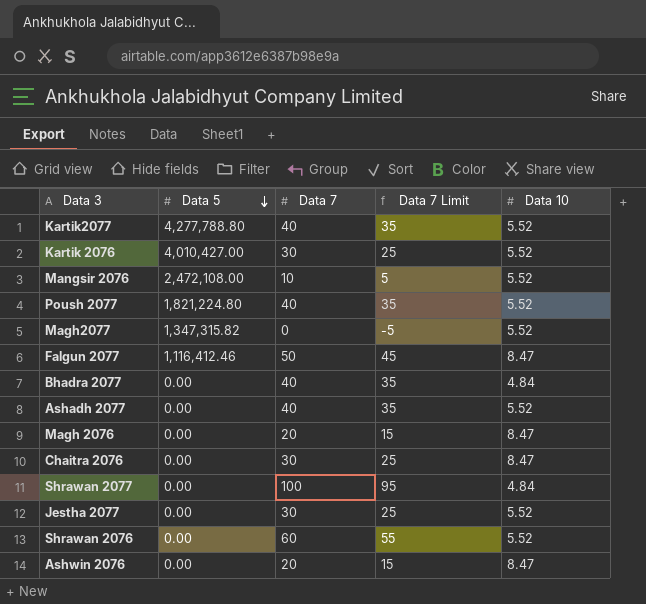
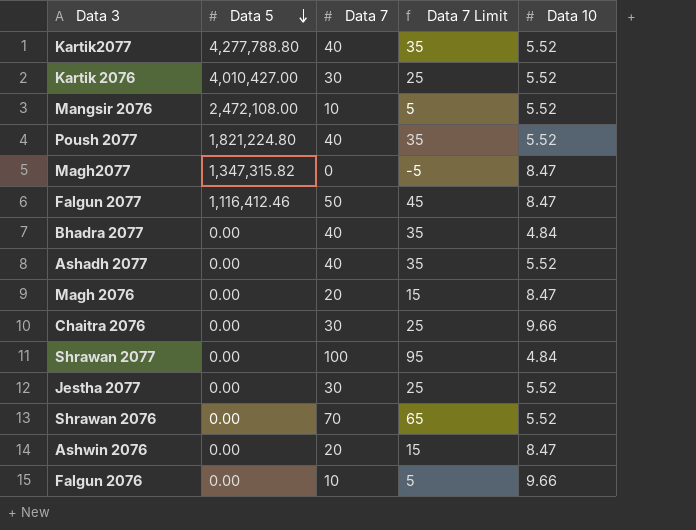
Magh2077 | Data 10: 5.52 -> 8.47
Chaitra 2076 | Data 10: 8.47 -> 9.66
Shrawan 2076 | Data 7: 60 -> 70
Shrawan 2076 | Data 7 Limit: 55 -> 65
row Falgun 2076: none -> 0.00 | 10 | 5 | 9.66

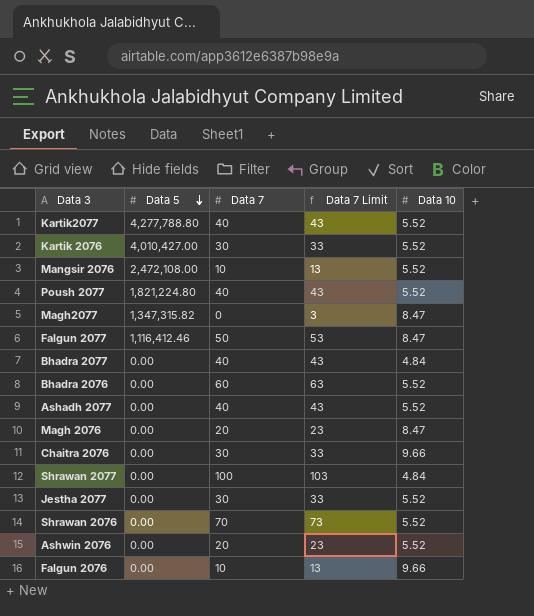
column Data 7 Limit | formula: [Data 7] - 5 -> [Data 7] + 3
row Bhadra 2076: none -> 0.00 | 60 | 63 | 5.52
Ashwin 2076 | Data 10: 8.47 -> 5.52

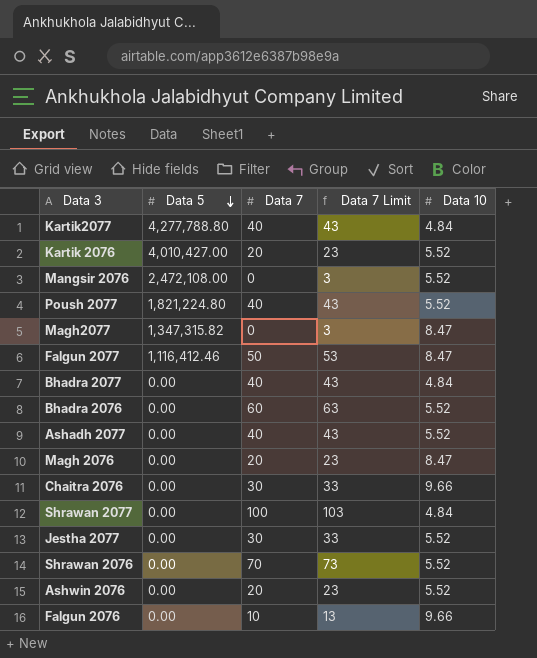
Kartik2077 | Data 10: 5.52 -> 4.84
Kartik 2076 | Data 7: 30 -> 20
Kartik 2076 | Data 7 Limit: 33 -> 23
Mangsir 2076 | Data 7: 10 -> 0
Mangsir 2076 | Data 7 Limit: 13 -> 3

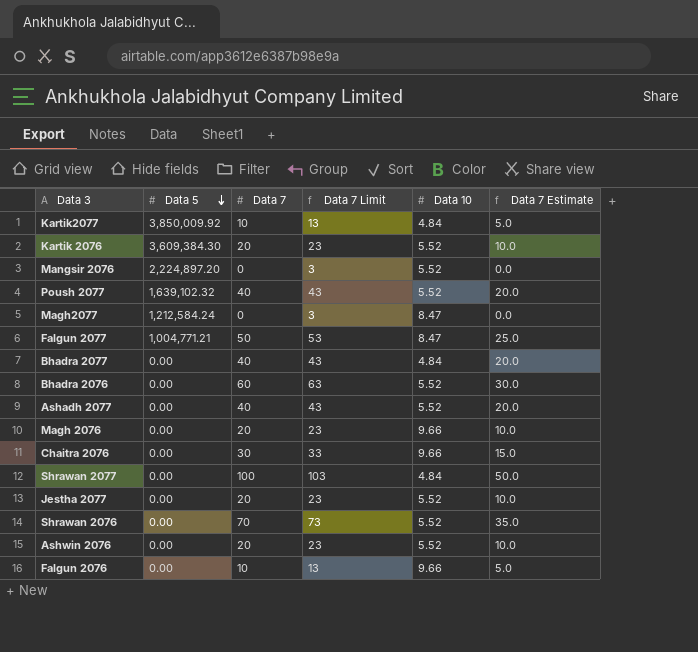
column Data 7 Estimate | formula: none -> [Data 7] * 0.5
Kartik2077 | Data 5: 4,277,788.80 -> 3,850,009.92
Kartik2077 | Data 7: 40 -> 10
Kartik2077 | Data 7 Limit: 43 -> 13
Kartik 2076 | Data 5: 4,010,427.00 -> 3,609,384.30
Mangsir 2076 | Data 5: 2,472,108.00 -> 2,224,897.20
Poush 2077 | Data 5: 1,821,224.80 -> 1,639,102.32
Magh2077 | Data 5: 1,347,315.82 -> 1,212,584.24
Falgun 2077 | Data 5: 1,116,412.46 -> 1,004,771.21
Magh 2076 | Data 10: 8.47 -> 9.66
Jestha 2077 | Data 7: 30 -> 20
Jestha 2077 | Data 7 Limit: 33 -> 23

